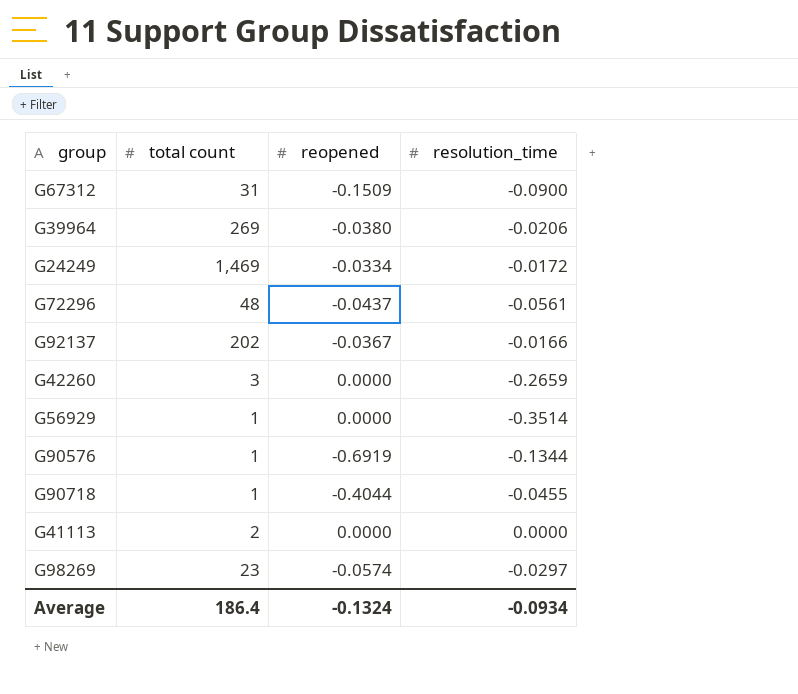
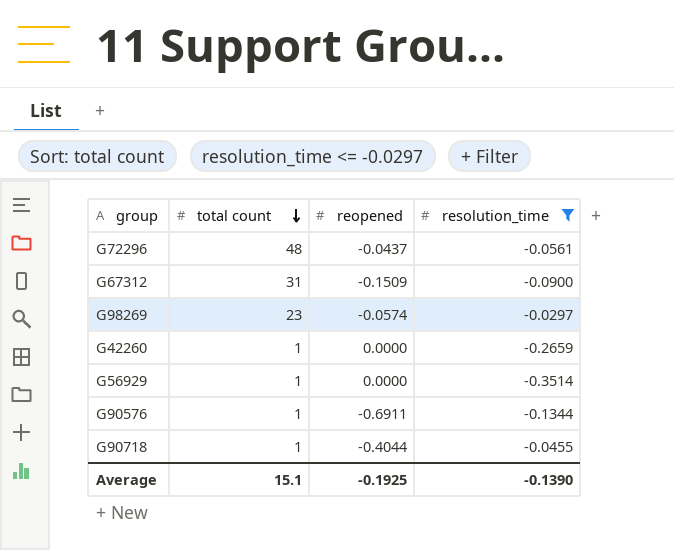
filter: none -> resolution_time <= -0.0297
row order: none -> total count descending
G42260 | total count: 3 -> 1
G90576 | reopened: -0.6919 -> -0.6911
Average | total count: 186.4 -> 15.1
Average | reopened: -0.1324 -> -0.1925
Average | resolution_time: -0.0934 -> -0.1390

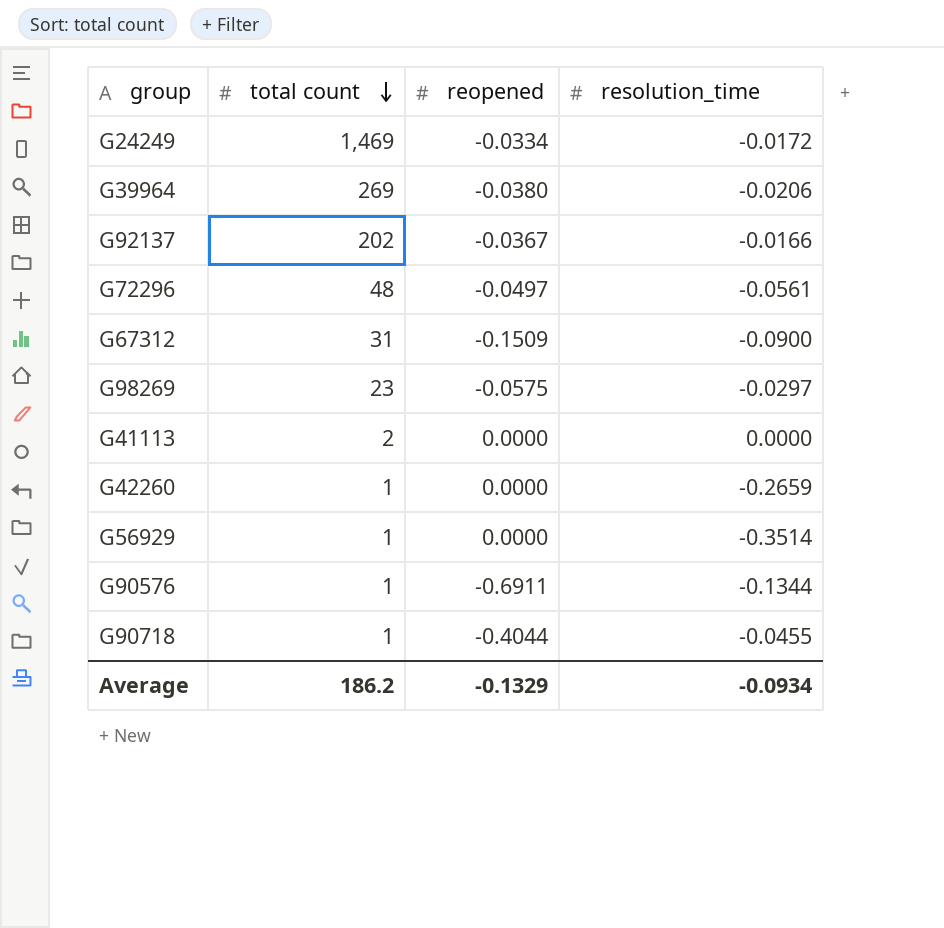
filter: resolution_time <= -0.0297 -> none
G72296 | reopened: -0.0437 -> -0.0497
G98269 | reopened: -0.0574 -> -0.0575
Average | total count: 15.1 -> 186.2
Average | reopened: -0.1925 -> -0.1329
Average | resolution_time: -0.1390 -> -0.0934

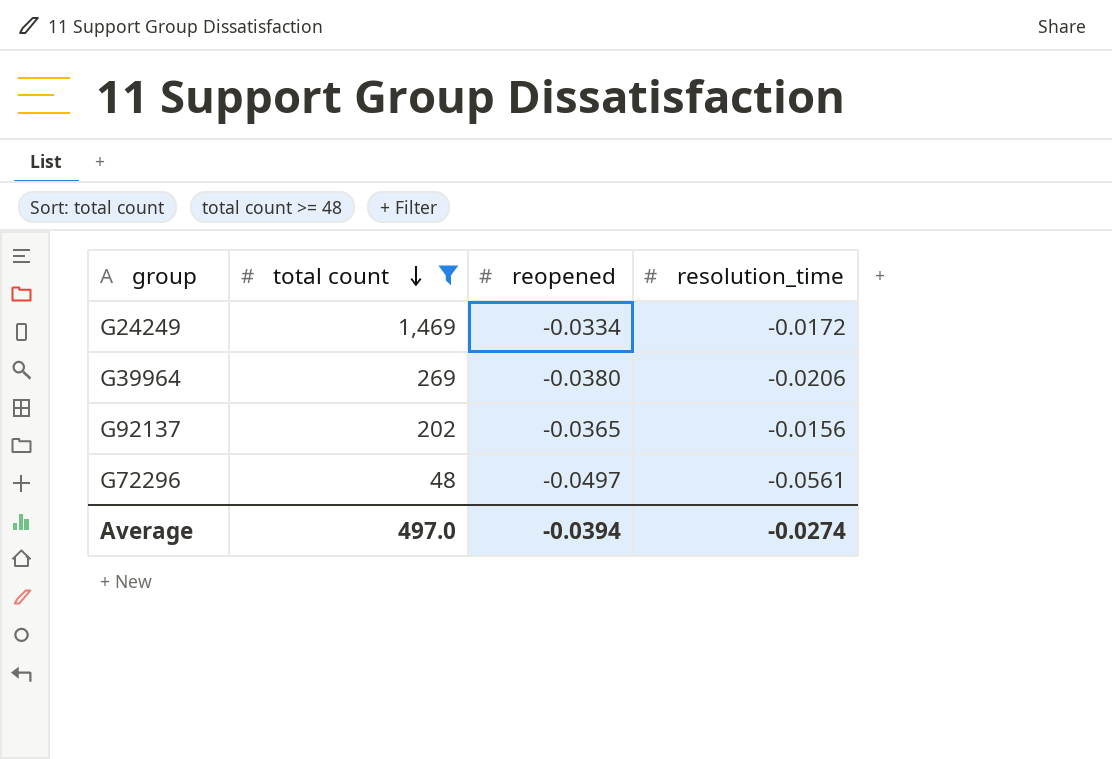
filter: none -> total count >= 48
G92137 | reopened: -0.0367 -> -0.0365
G92137 | resolution_time: -0.0166 -> -0.0156
Average | total count: 186.2 -> 497.0
Average | reopened: -0.1329 -> -0.0394
Average | resolution_time: -0.0934 -> -0.0274

